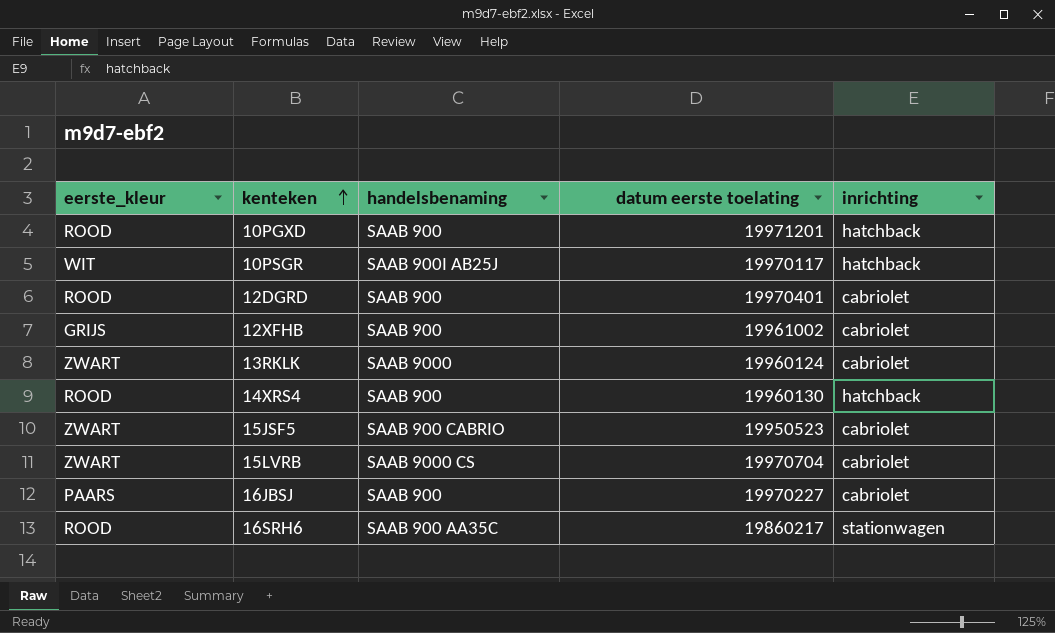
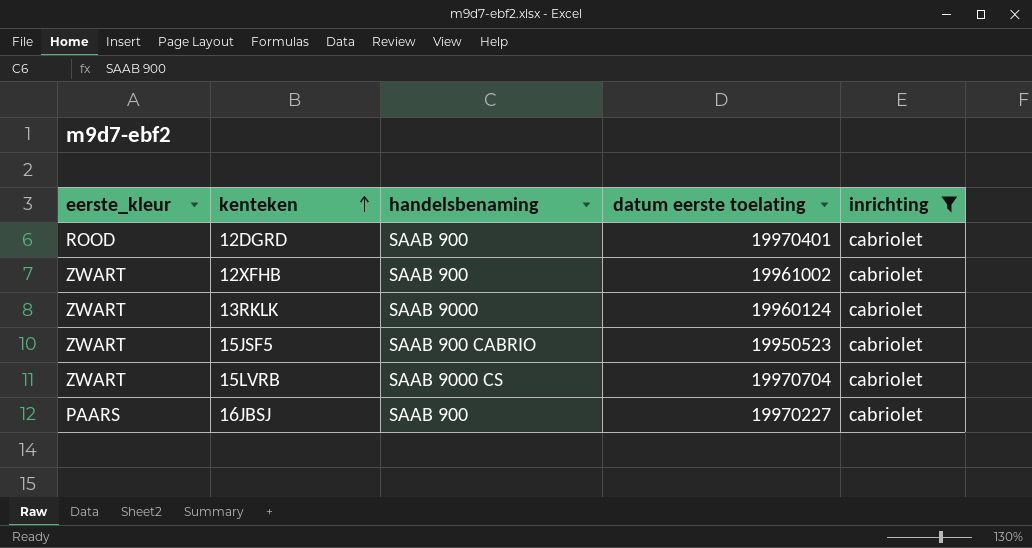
filter: none -> inrichting = cabriolet
12XFHB | eerste_kleur: GRIJS -> ZWART

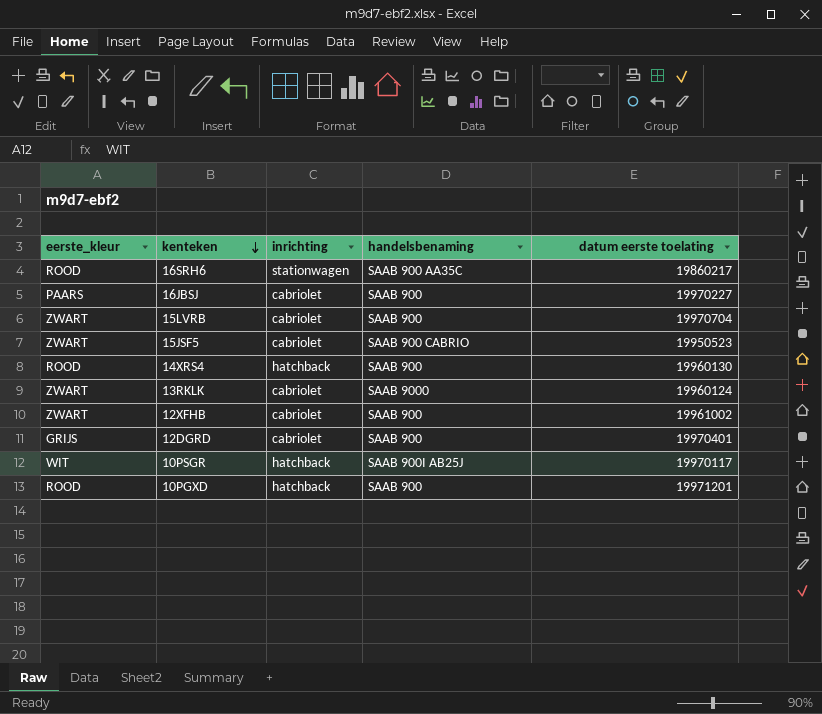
filter: inrichting = cabriolet -> none
row order: kenteken ascending -> kenteken descending
column inrichting | position: 5 -> 3
15LVRB | handelsbenaming: SAAB 9000 CS -> SAAB 900
12DGRD | eerste_kleur: ROOD -> GRIJS

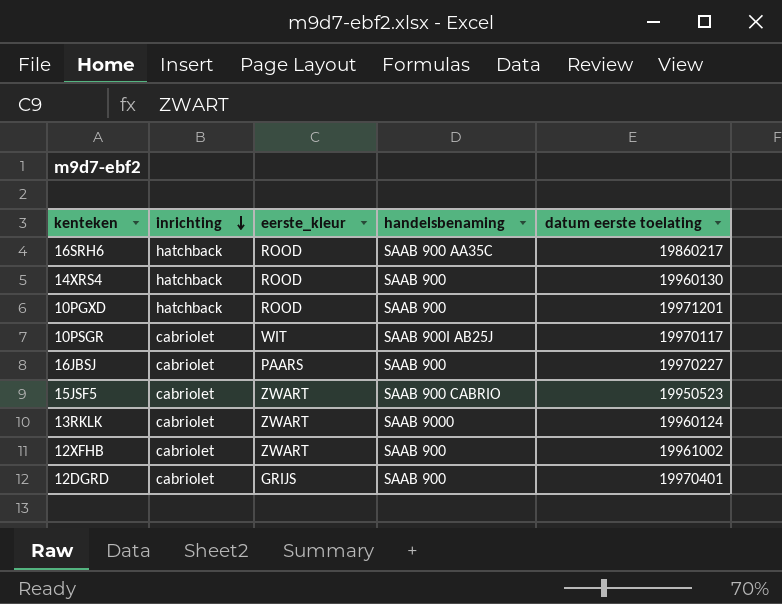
row order: kenteken descending -> inrichting descending
column eerste_kleur | position: 1 -> 3
row 15LVRB: ZWART | cabriolet | SAAB 900 | 19970704 -> none
16SRH6 | inrichting: stationwagen -> hatchback
10PSGR | inrichting: hatchback -> cabriolet

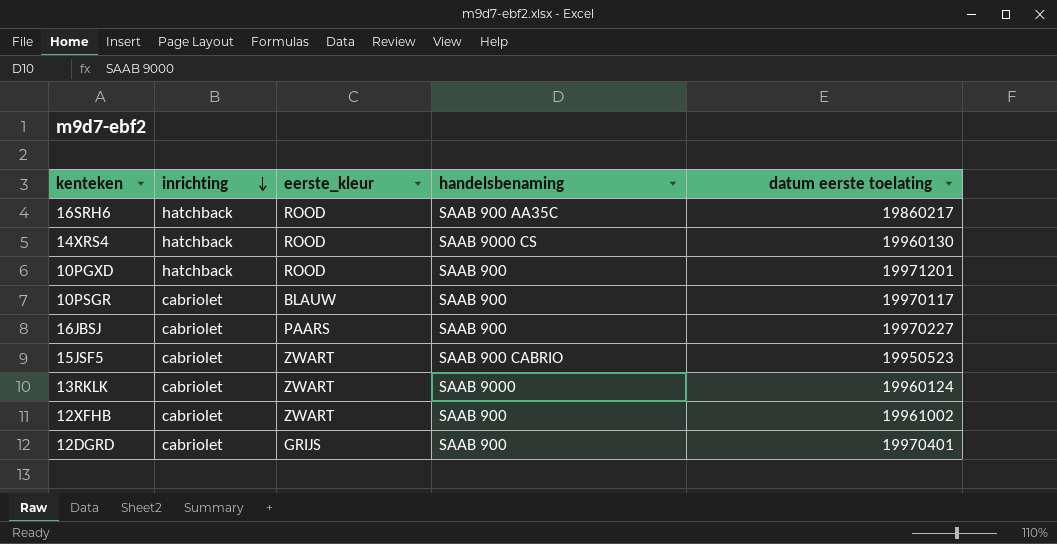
14XRS4 | handelsbenaming: SAAB 900 -> SAAB 9000 CS
10PSGR | eerste_kleur: WIT -> BLAUW
10PSGR | handelsbenaming: SAAB 900I AB25J -> SAAB 900

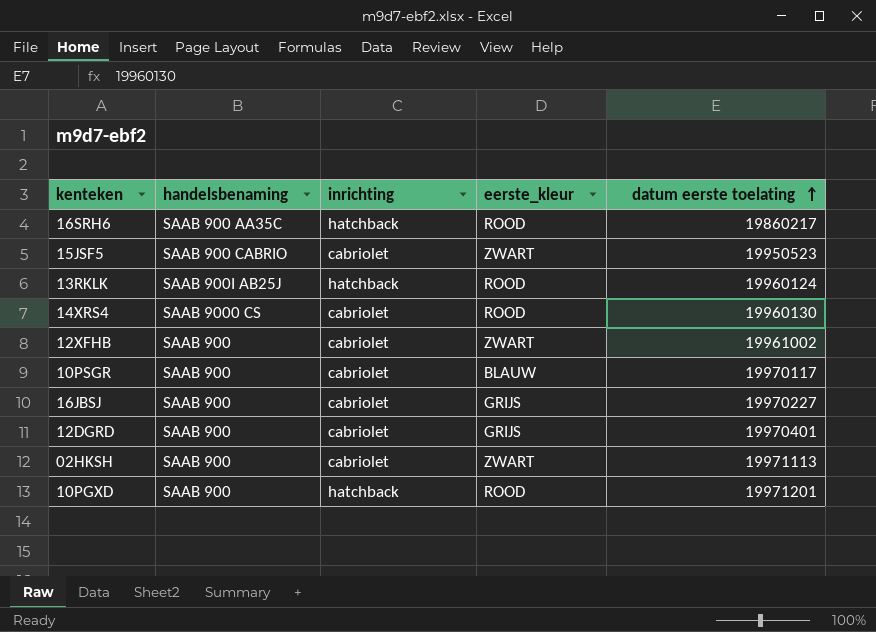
row order: inrichting descending -> datum eerste toelating ascending
column handelsbenaming | position: 4 -> 2
13RKLK | handelsbenaming: SAAB 9000 -> SAAB 900I AB25J
13RKLK | inrichting: cabriolet -> hatchback
13RKLK | eerste_kleur: ZWART -> ROOD
14XRS4 | inrichting: hatchback -> cabriolet
16JBSJ | eerste_kleur: PAARS -> GRIJS
row 02HKSH: none -> SAAB 900 | cabriolet | ZWART | 19971113

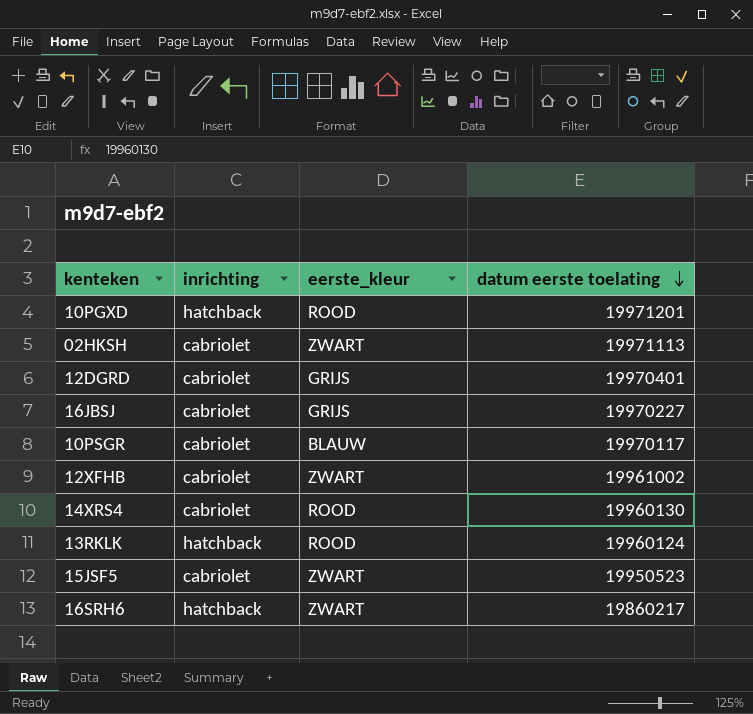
row order: datum eerste toelating ascending -> datum eerste toelating descending
column handelsbenaming | position: 2 -> none
16SRH6 | eerste_kleur: ROOD -> ZWART

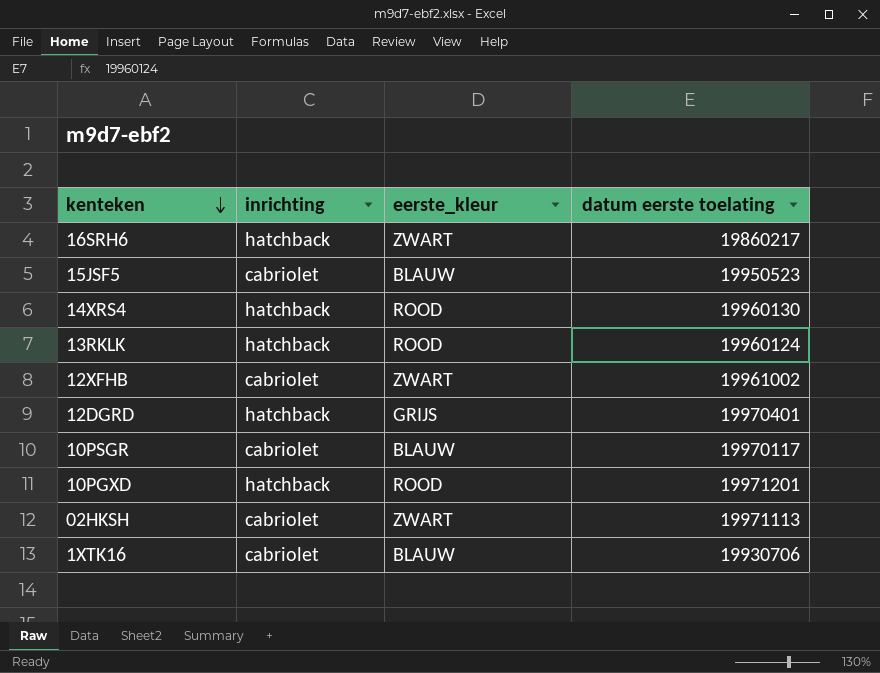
row order: datum eerste toelating descending -> kenteken descending
row 16JBSJ: cabriolet | GRIJS | 19970227 -> none
15JSF5 | eerste_kleur: ZWART -> BLAUW
14XRS4 | inrichting: cabriolet -> hatchback
12DGRD | inrichting: cabriolet -> hatchback
row 1XTK16: none -> cabriolet | BLAUW | 19930706

